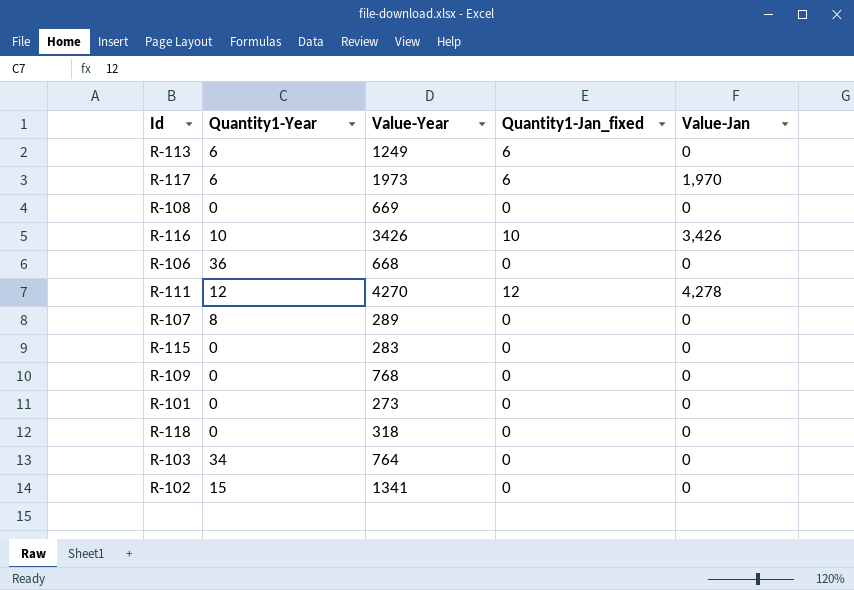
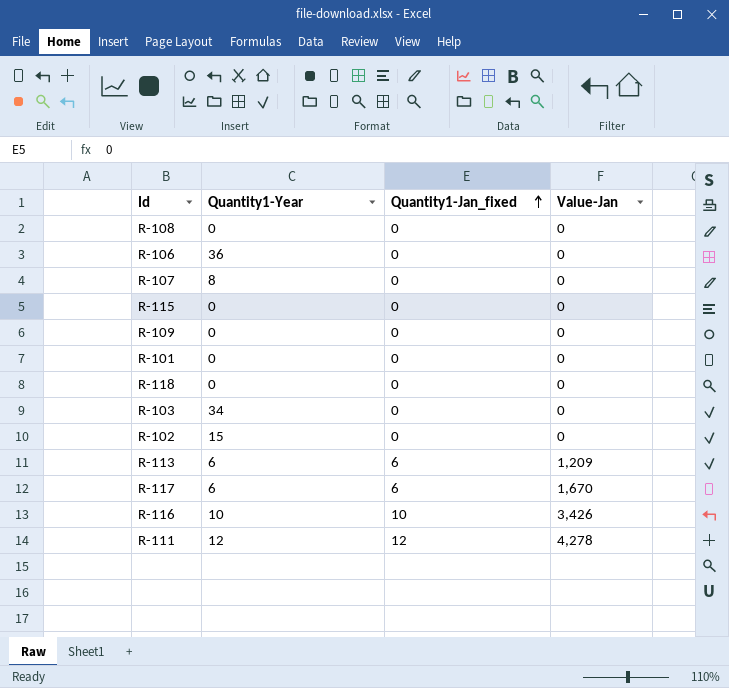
row order: none -> Quantity1-Jan_fixed ascending
column Value-Year | position: 3 -> none
R-113 | Value-Jan: 0 -> 1,209
R-117 | Value-Jan: 1,970 -> 1,670

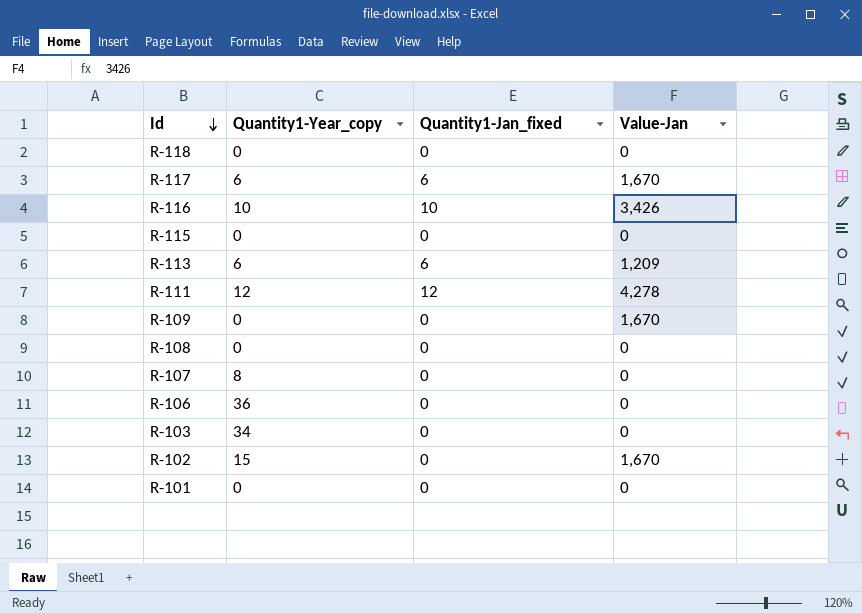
row order: Quantity1-Jan_fixed ascending -> Id descending
column name: Quantity1-Year -> Quantity1-Year_copy
R-109 | Value-Jan: 0 -> 1,670
R-102 | Value-Jan: 0 -> 1,670

